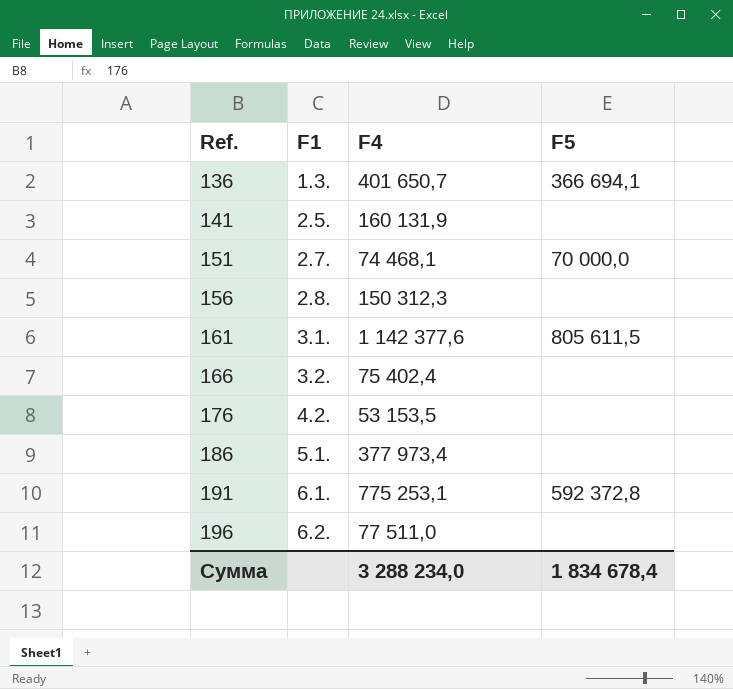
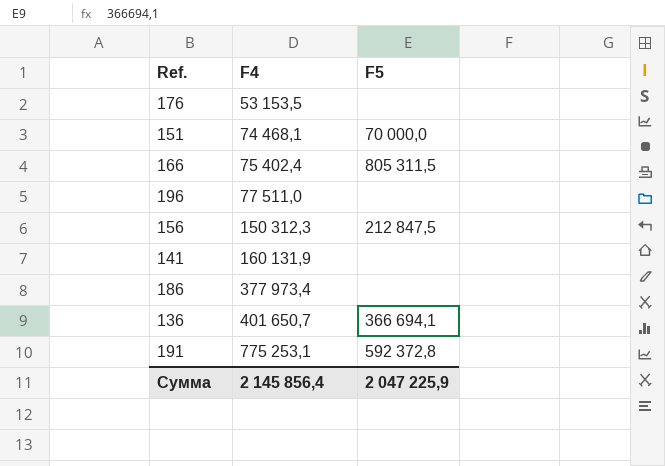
row order: Ref. ascending -> F4 ascending
column F1 | position: 2 -> none
row 161: 3.1. | 1 142 377,6 | 805 611,5 -> none
166 | F5: none -> 805 311,5
156 | F5: none -> 212 847,5
Сумма | F4: 3 288 234,0 -> 2 145 856,4
Сумма | F5: 1 834 678,4 -> 2 047 225,9

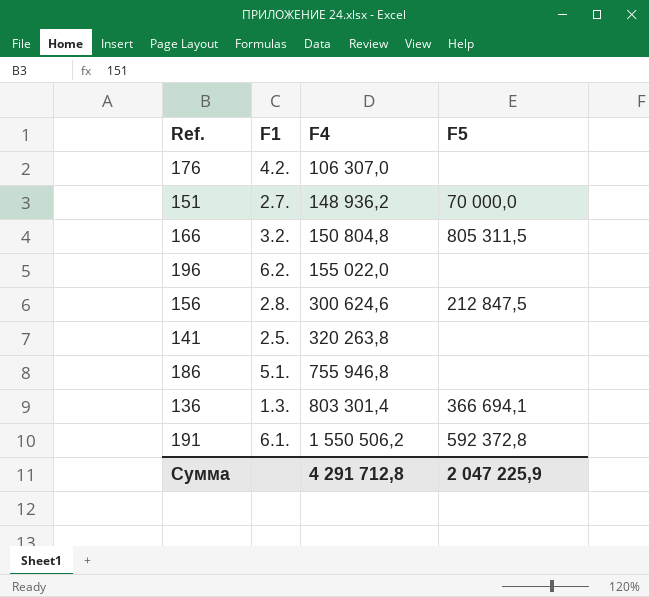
column F1 | position: none -> 2
176 | F4: 53 153,5 -> 106 307,0
151 | F4: 74 468,1 -> 148 936,2
166 | F4: 75 402,4 -> 150 804,8
196 | F4: 77 511,0 -> 155 022,0
156 | F4: 150 312,3 -> 300 624,6
141 | F4: 160 131,9 -> 320 263,8
186 | F4: 377 973,4 -> 755 946,8
136 | F4: 401 650,7 -> 803 301,4
191 | F4: 775 253,1 -> 1 550 506,2
Сумма | F4: 2 145 856,4 -> 4 291 712,8

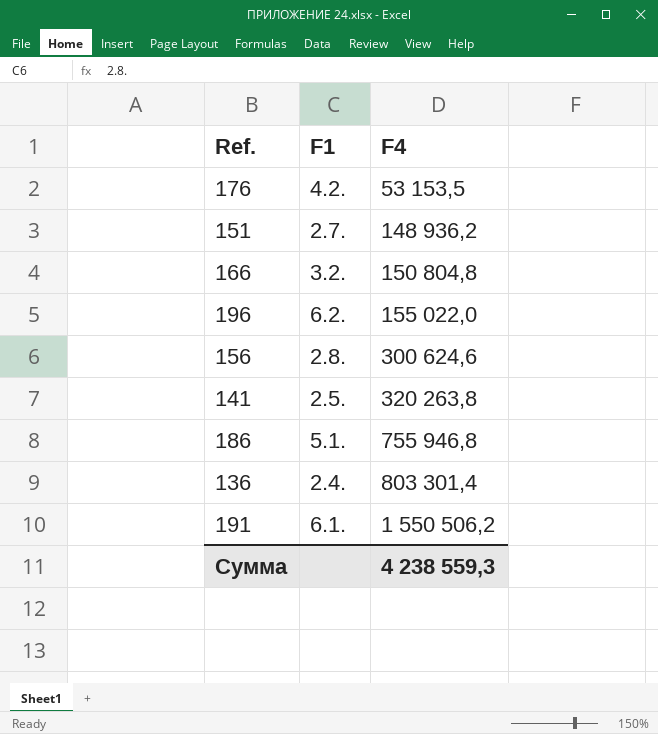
column F5 | position: 4 -> none
176 | F4: 106 307,0 -> 53 153,5
136 | F1: 1.3. -> 2.4.
Сумма | F4: 4 291 712,8 -> 4 238 559,3

